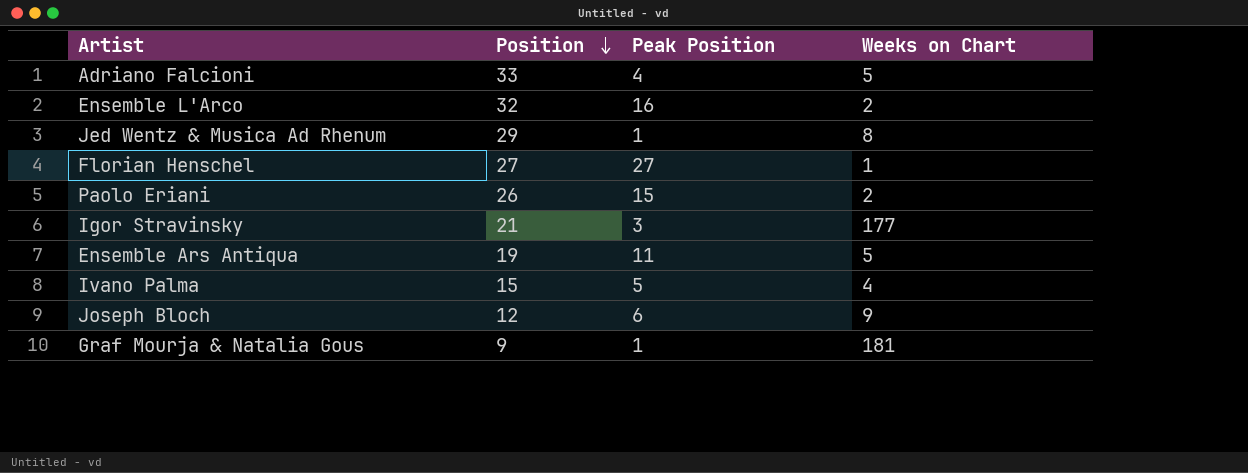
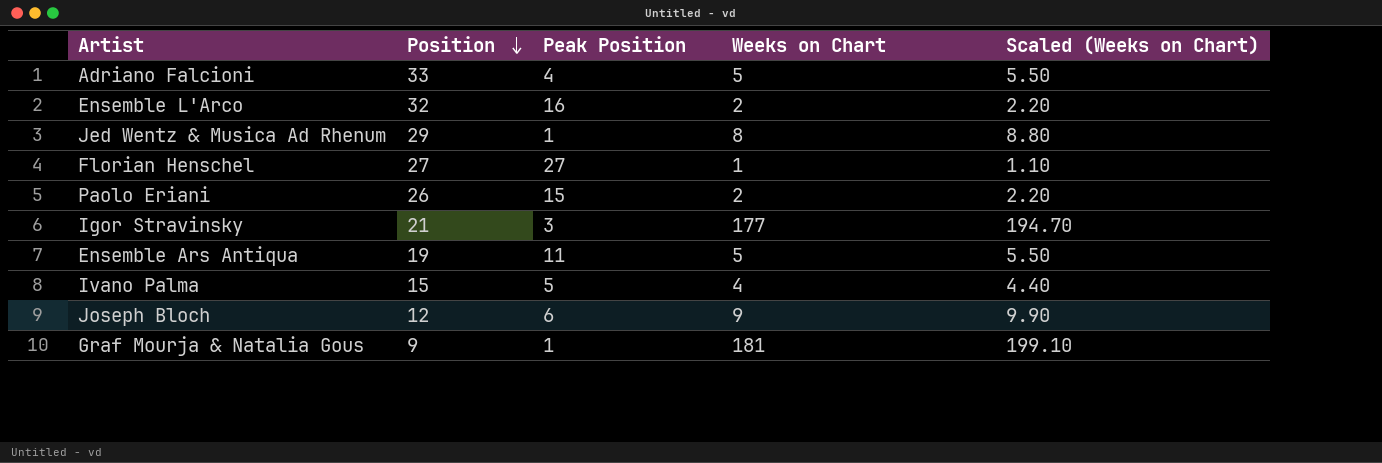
column Scaled (Weeks on Chart) | formula: none -> [Weeks on Chart] * 1.1

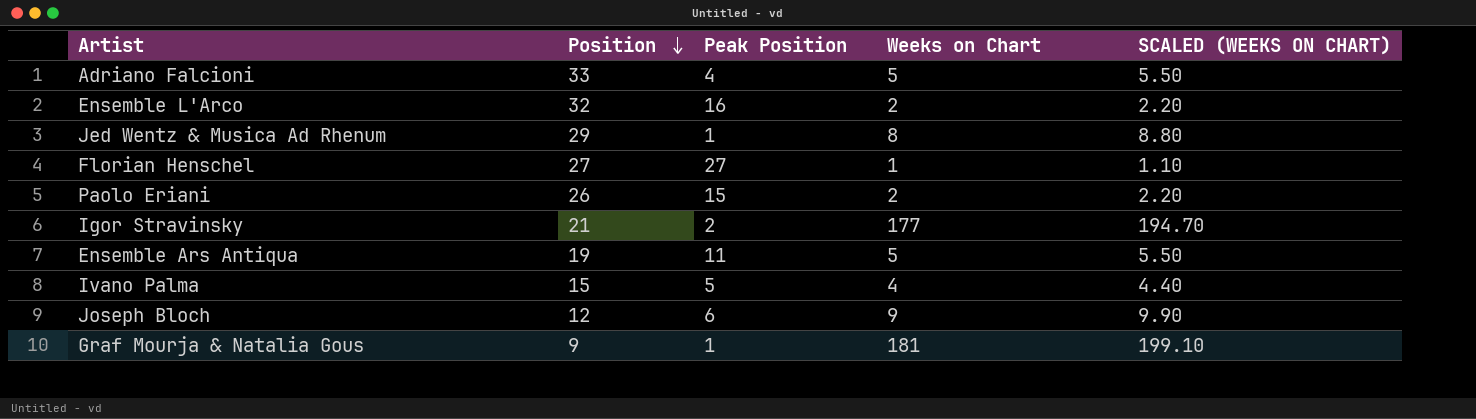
column name: Scaled (Weeks on Chart) -> SCALED (WEEKS ON CHART)
Igor Stravinsky | Peak Position: 3 -> 2

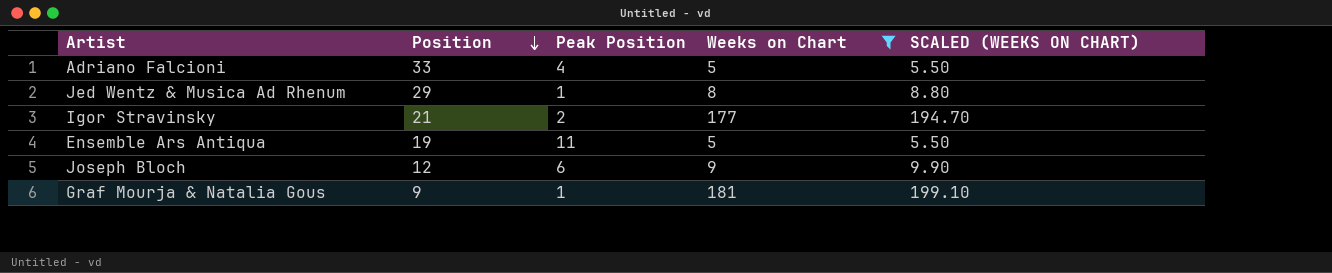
filter: none -> Weeks on Chart >= 5

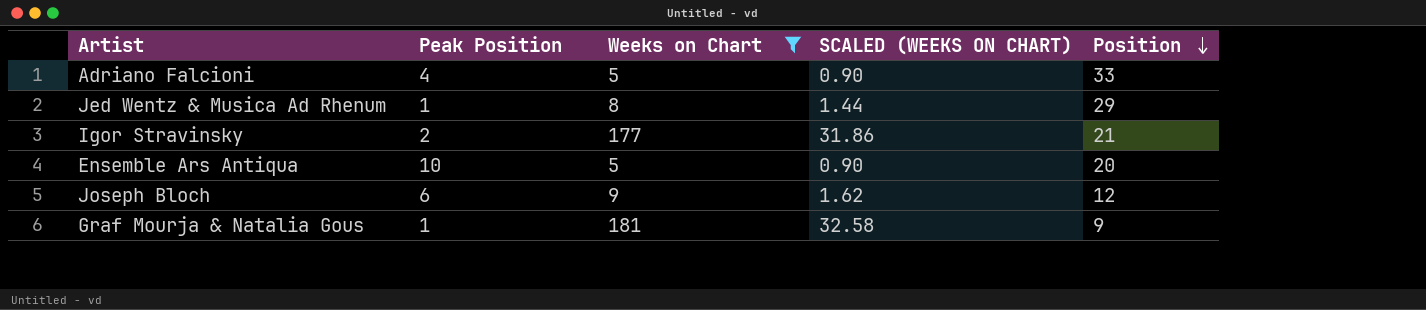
column SCALED (WEEKS ON CHART) | formula: [Weeks on Chart] * 1.1 -> [Weeks on Chart] * 0.18
column Position | position: 2 -> 5
Ensemble Ars Antiqua | Peak Position: 11 -> 10
Ensemble Ars Antiqua | Position: 19 -> 20

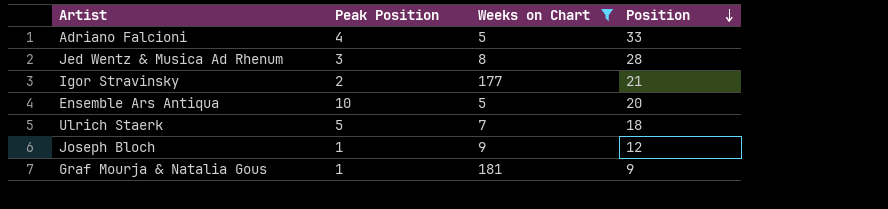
column SCALED (WEEKS ON CHART) | formula: [Weeks on Chart] * 0.18 -> none
Jed Wentz & Musica Ad Rhenum | Peak Position: 1 -> 3
Jed Wentz & Musica Ad Rhenum | Position: 29 -> 28
row Ulrich Staerk: none -> 5 | 7 | 18
Joseph Bloch | Peak Position: 6 -> 1

